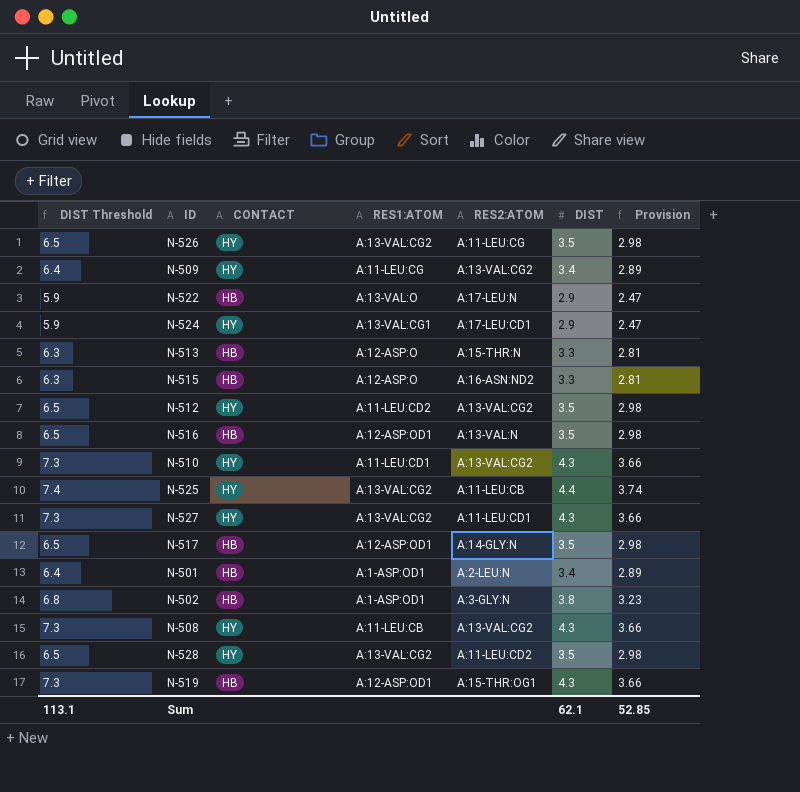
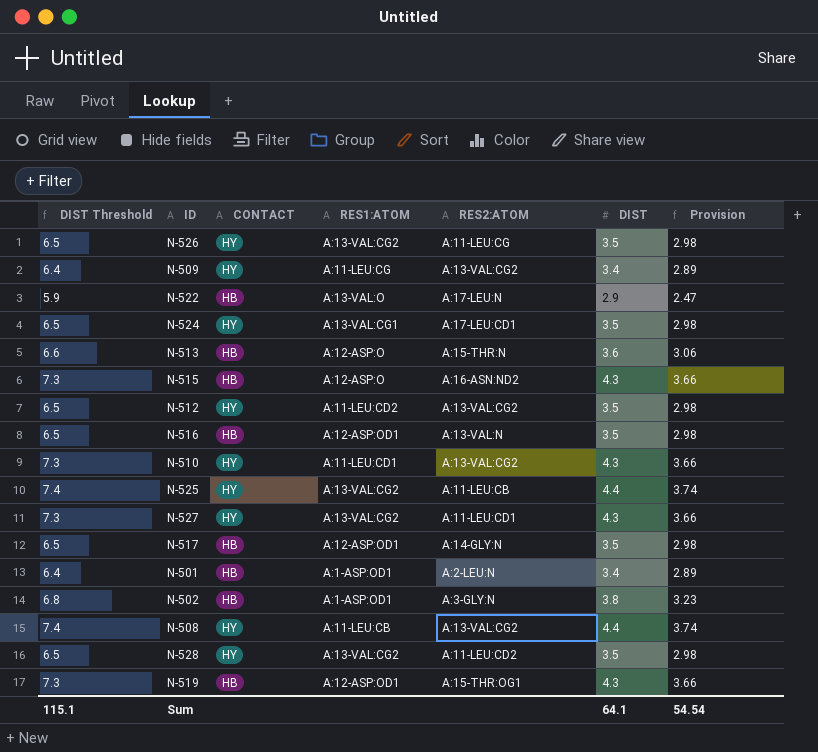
N-524 | DIST Threshold: 5.9 -> 6.5
N-524 | DIST: 2.9 -> 3.5
N-524 | Provision: 2.47 -> 2.98
N-513 | DIST Threshold: 6.3 -> 6.6
N-513 | DIST: 3.3 -> 3.6
N-513 | Provision: 2.81 -> 3.06
N-515 | DIST Threshold: 6.3 -> 7.3
N-515 | DIST: 3.3 -> 4.3
N-515 | Provision: 2.81 -> 3.66
N-508 | DIST Threshold: 7.3 -> 7.4
N-508 | DIST: 4.3 -> 4.4
N-508 | Provision: 3.66 -> 3.74
Sum | DIST Threshold: 113.1 -> 115.1
Sum | DIST: 62.1 -> 64.1
Sum | Provision: 52.85 -> 54.54

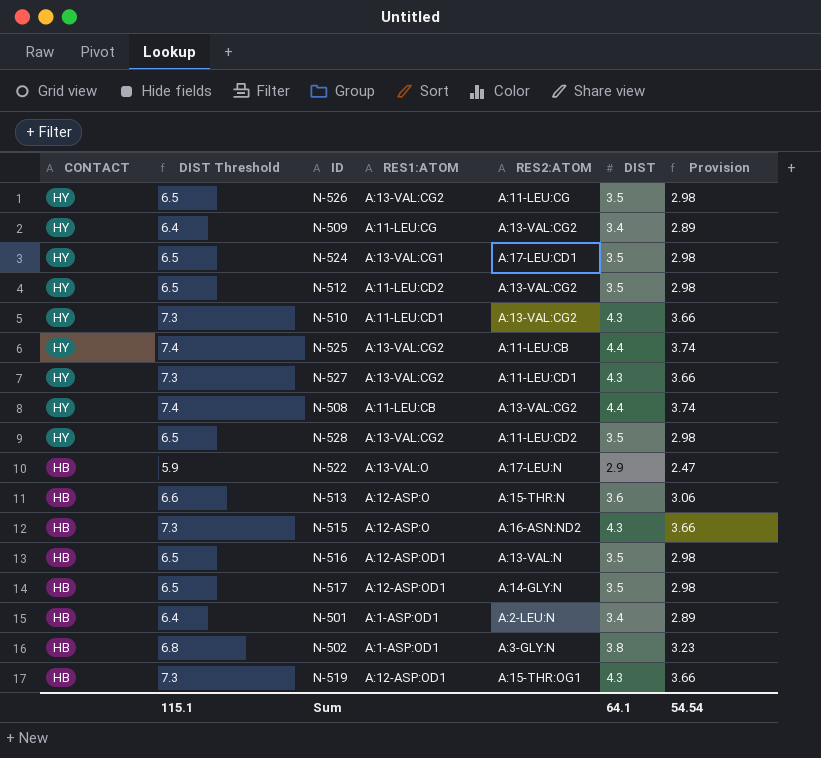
row order: none -> CONTACT descending
column CONTACT | position: 3 -> 1

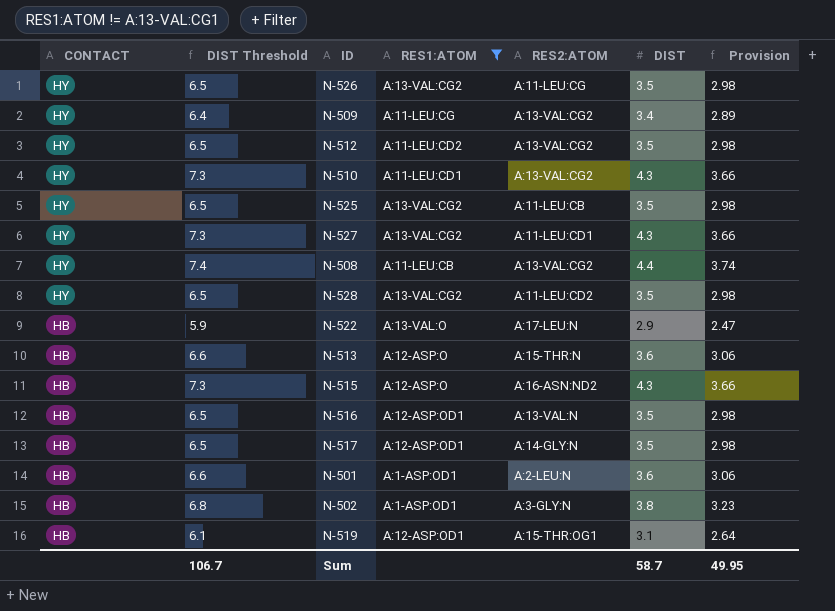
filter: none -> RES1:ATOM != A:13-VAL:CG1
N-525 | DIST Threshold: 7.4 -> 6.5
N-525 | DIST: 4.4 -> 3.5
N-525 | Provision: 3.74 -> 2.98
N-501 | DIST Threshold: 6.4 -> 6.6
N-501 | DIST: 3.4 -> 3.6
N-501 | Provision: 2.89 -> 3.06
N-519 | DIST Threshold: 7.3 -> 6.1
N-519 | DIST: 4.3 -> 3.1
N-519 | Provision: 3.66 -> 2.64
Sum | DIST Threshold: 115.1 -> 106.7
Sum | DIST: 64.1 -> 58.7
Sum | Provision: 54.54 -> 49.95

